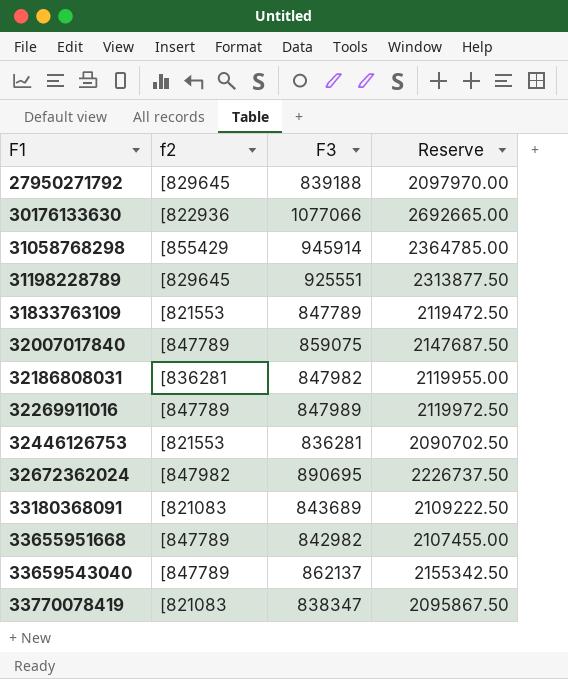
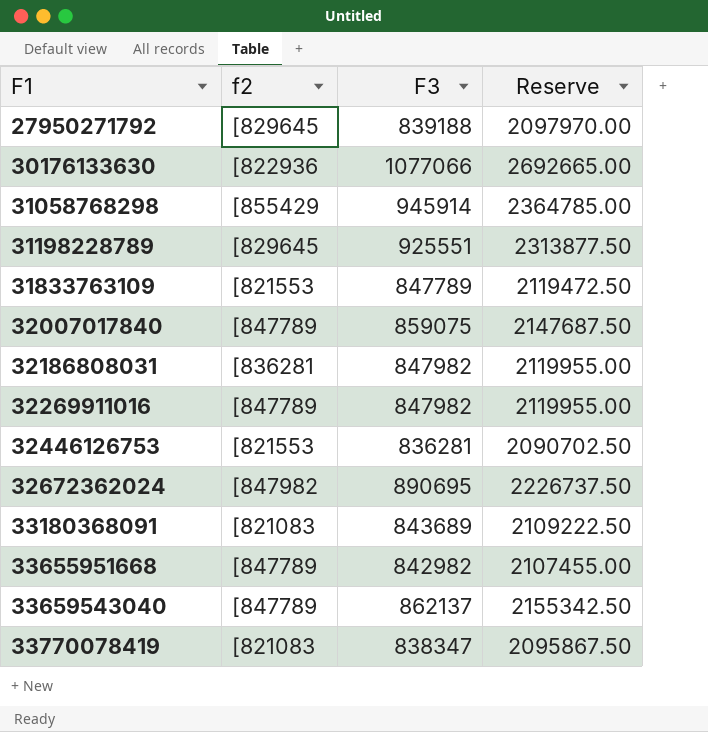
32269911016 | F3: 847989 -> 847982
32269911016 | Reserve: 2119972.50 -> 2119955.00

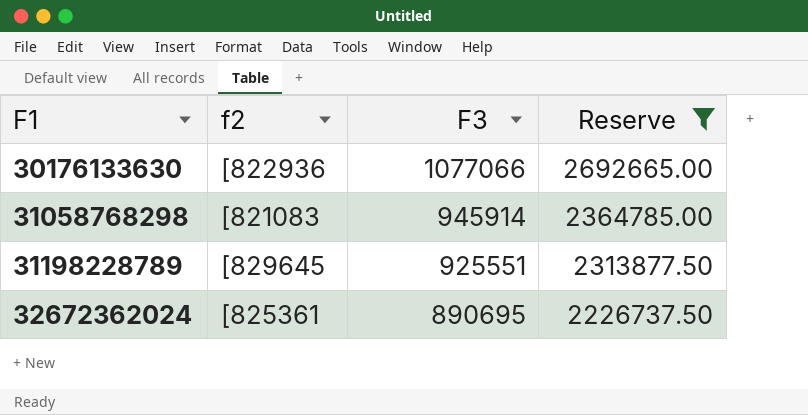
filter: none -> Reserve >= 2226737.50
31058768298 | f2: [855429 -> [821083
32672362024 | f2: [847982 -> [825361

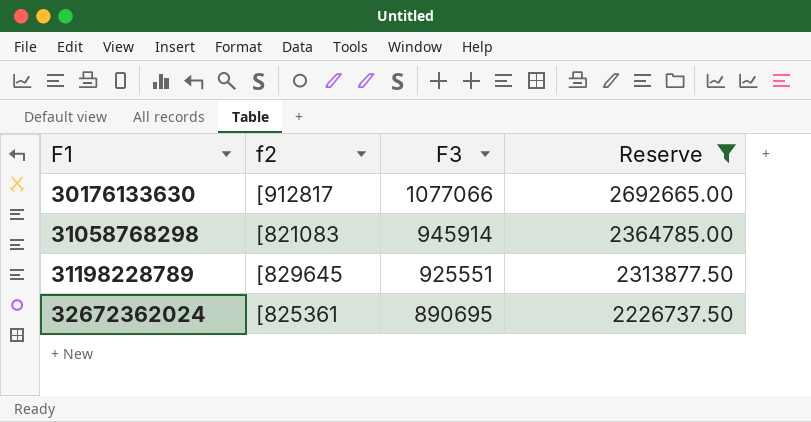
30176133630 | f2: [822936 -> [912817

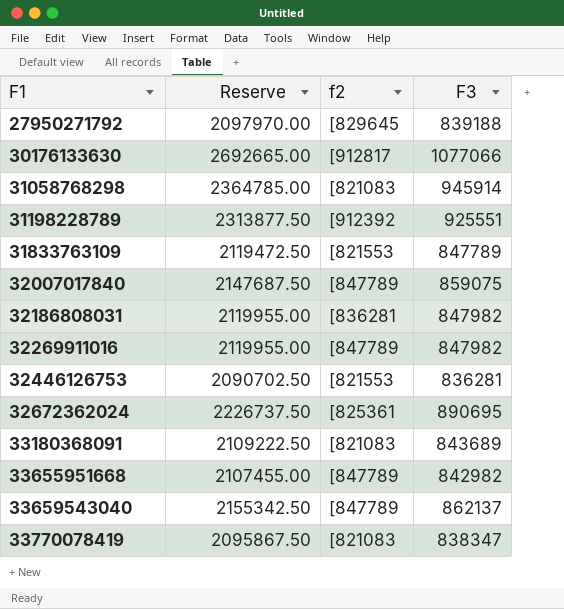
filter: Reserve >= 2226737.50 -> none
column Reserve | position: 4 -> 2
31198228789 | f2: [829645 -> [912392

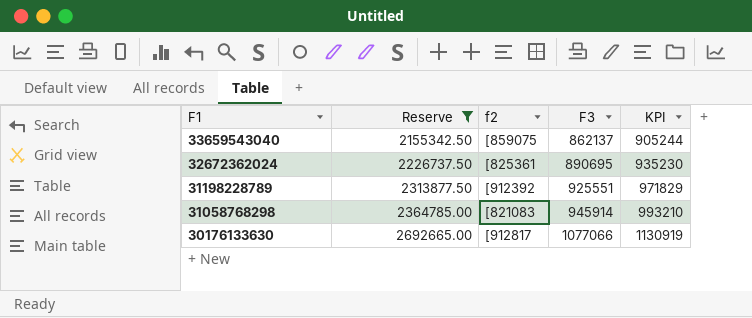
filter: none -> Reserve >= 2155342.50
row order: F1 ascending -> F1 descending
column KPI | formula: none -> [F3] * 1.05
33659543040 | f2: [847789 -> [859075

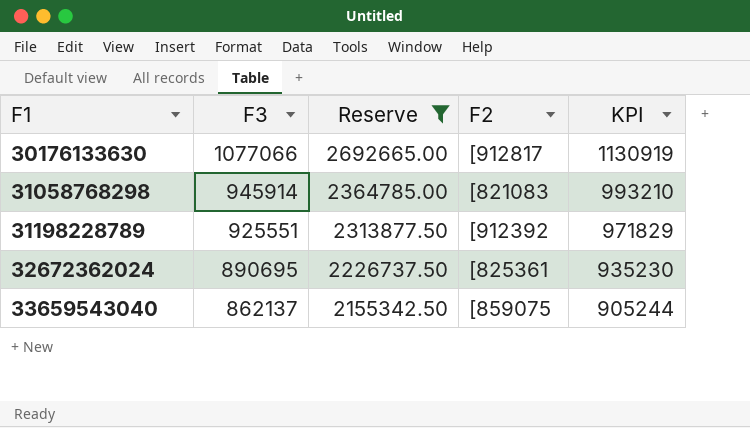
row order: F1 descending -> F1 ascending
column F3 | position: 4 -> 2
column name: f2 -> F2

